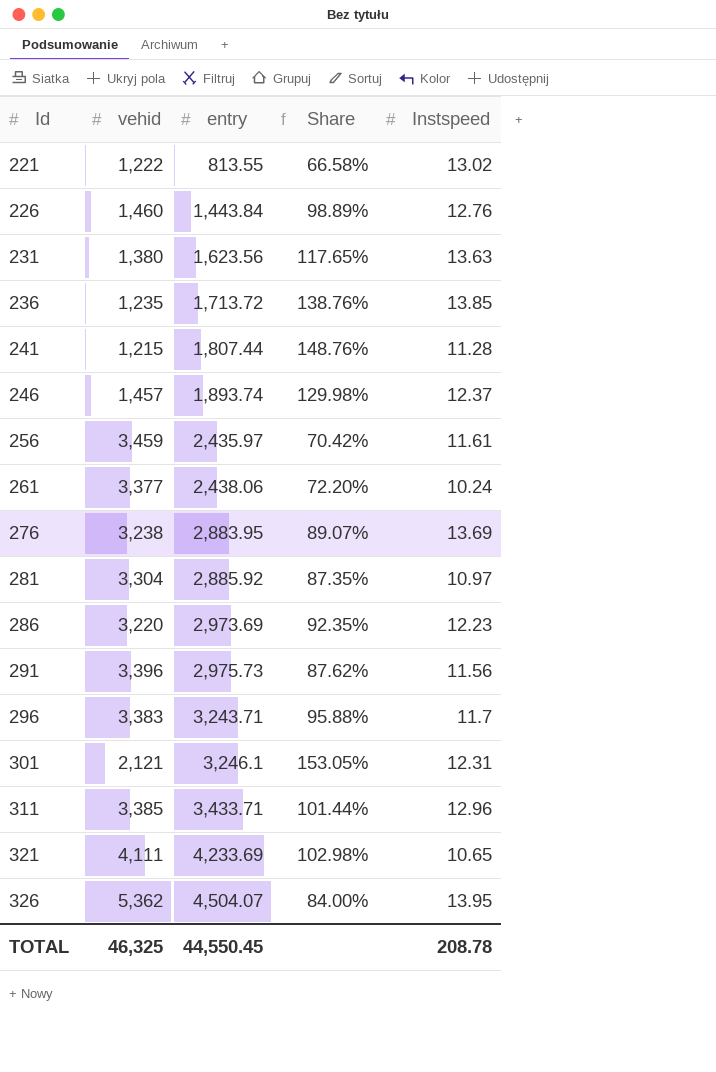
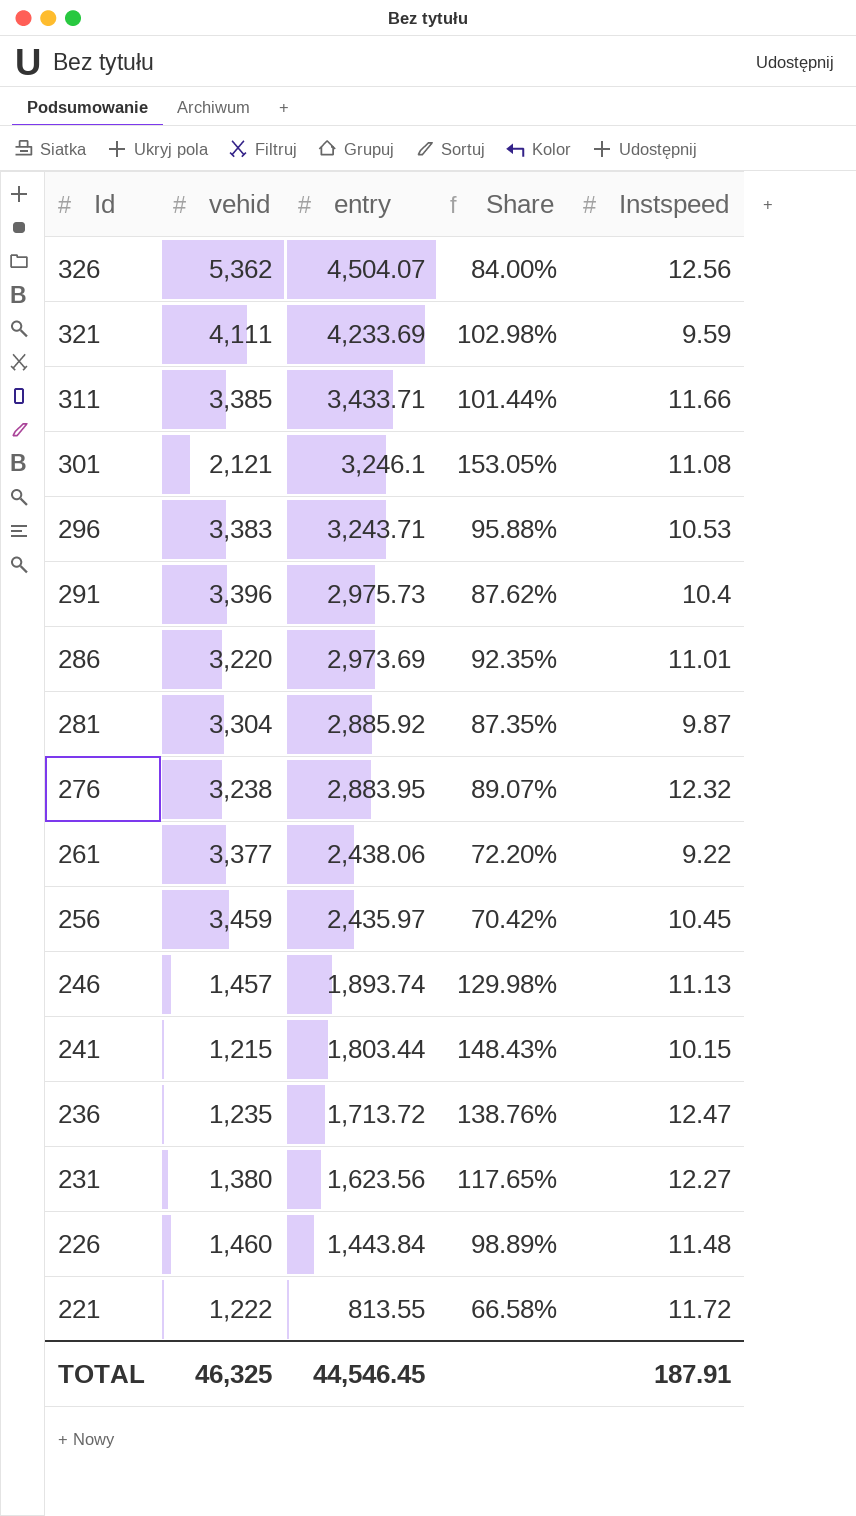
row order: Id ascending -> Id descending
326 | Instspeed: 13.95 -> 12.56
321 | Instspeed: 10.65 -> 9.59
311 | Instspeed: 12.96 -> 11.66
301 | Instspeed: 12.31 -> 11.08
296 | Instspeed: 11.7 -> 10.53
291 | Instspeed: 11.56 -> 10.4
286 | Instspeed: 12.23 -> 11.01
281 | Instspeed: 10.97 -> 9.87
276 | Instspeed: 13.69 -> 12.32
261 | Instspeed: 10.24 -> 9.22
256 | Instspeed: 11.61 -> 10.45
246 | Instspeed: 12.37 -> 11.13
241 | entry: 1,807.44 -> 1,803.44
241 | Share: 148.76% -> 148.43%
241 | Instspeed: 11.28 -> 10.15
236 | Instspeed: 13.85 -> 12.47
231 | Instspeed: 13.63 -> 12.27
226 | Instspeed: 12.76 -> 11.48
221 | Instspeed: 13.02 -> 11.72
TOTAL | entry: 44,550.45 -> 44,546.45
TOTAL | Instspeed: 208.78 -> 187.91

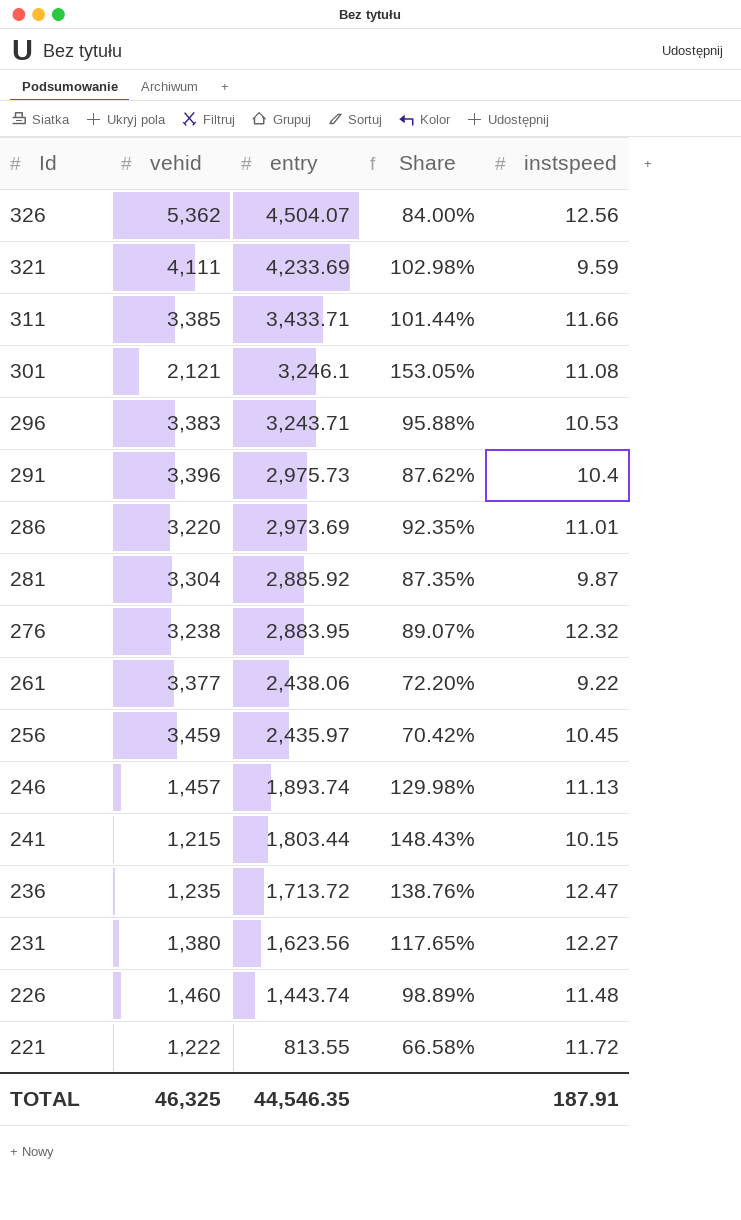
column name: Instspeed -> instspeed
226 | entry: 1,443.84 -> 1,443.74
TOTAL | entry: 44,546.45 -> 44,546.35

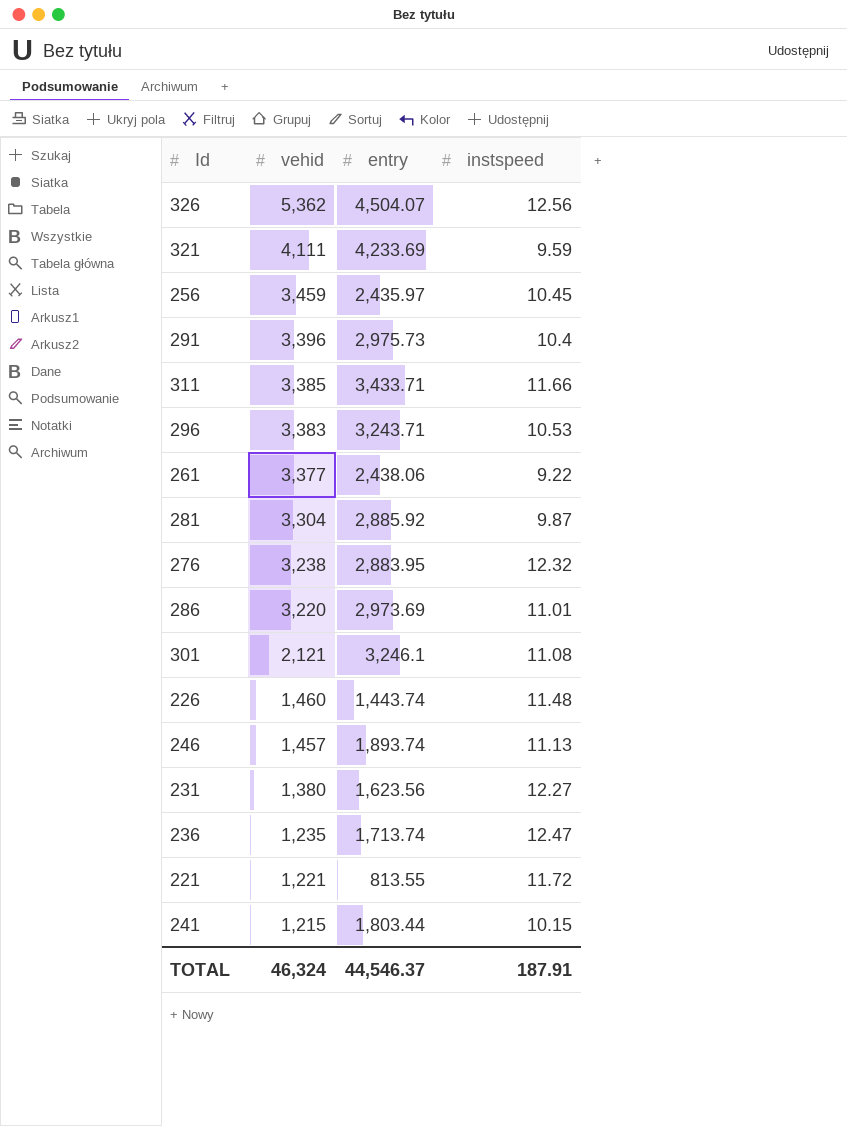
row order: Id descending -> vehid descending
column Share | formula: [entry] / [vehid] -> none
236 | entry: 1,713.72 -> 1,713.74
221 | vehid: 1,222 -> 1,221
TOTAL | vehid: 46,325 -> 46,324
TOTAL | entry: 44,546.35 -> 44,546.37

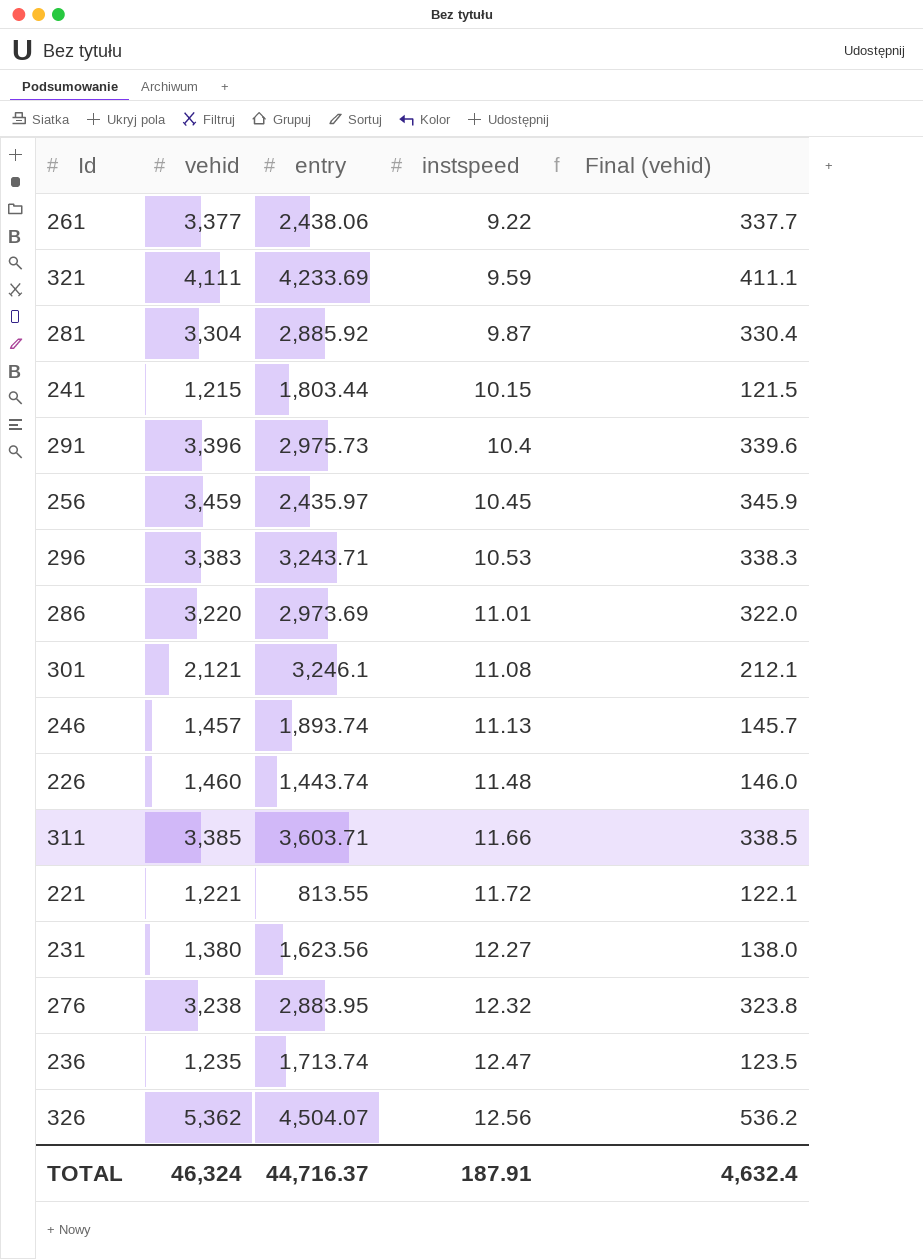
row order: vehid descending -> instspeed ascending
column Final (vehid) | formula: none -> [vehid] * 0.1
311 | entry: 3,433.71 -> 3,603.71
TOTAL | entry: 44,546.37 -> 44,716.37

